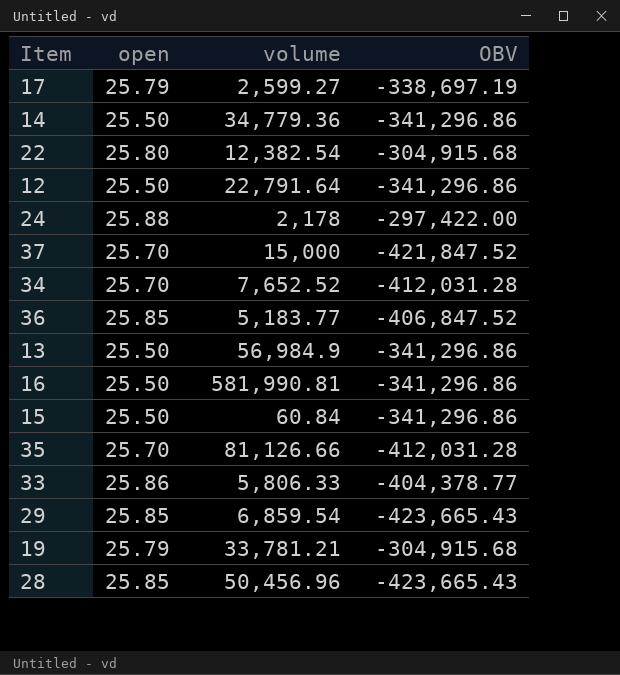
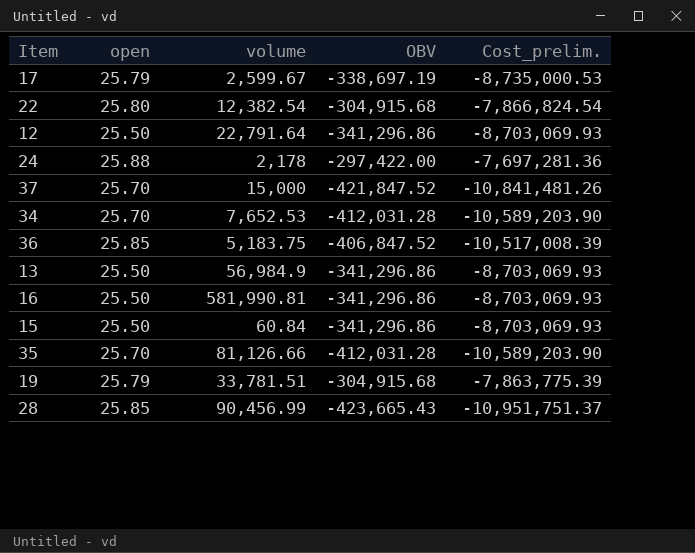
column Cost_prelim. | formula: none -> [open] * [OBV]
row 14: 25.50 | 34,779.36 | -341,296.86 -> none
row 33: 25.86 | 5,806.33 | -404,378.77 -> none
row 29: 25.85 | 6,859.54 | -423,665.43 -> none
17 | volume: 2,599.27 -> 2,599.67
34 | volume: 7,652.52 -> 7,652.53
36 | volume: 5,183.77 -> 5,183.75
19 | volume: 33,781.21 -> 33,781.51
28 | volume: 50,456.96 -> 90,456.99

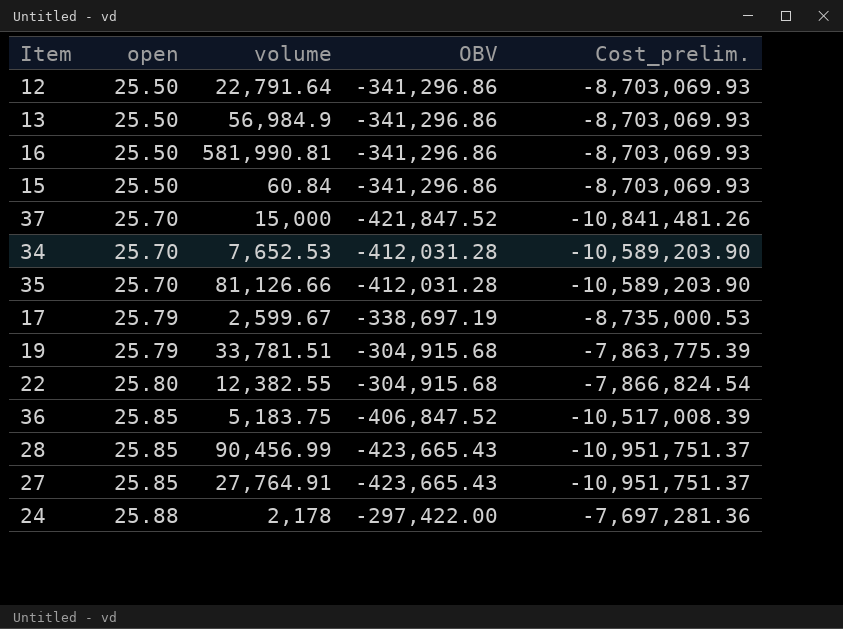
row order: none -> open ascending
22 | volume: 12,382.54 -> 12,382.55
row 27: none -> 25.85 | 27,764.91 | -423,665.43 | -10,951,751.37

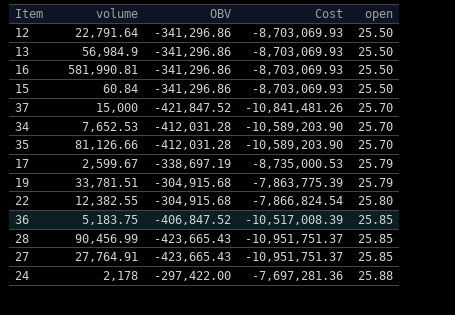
column name: Cost_prelim. -> Cost
column open | position: 2 -> 5

